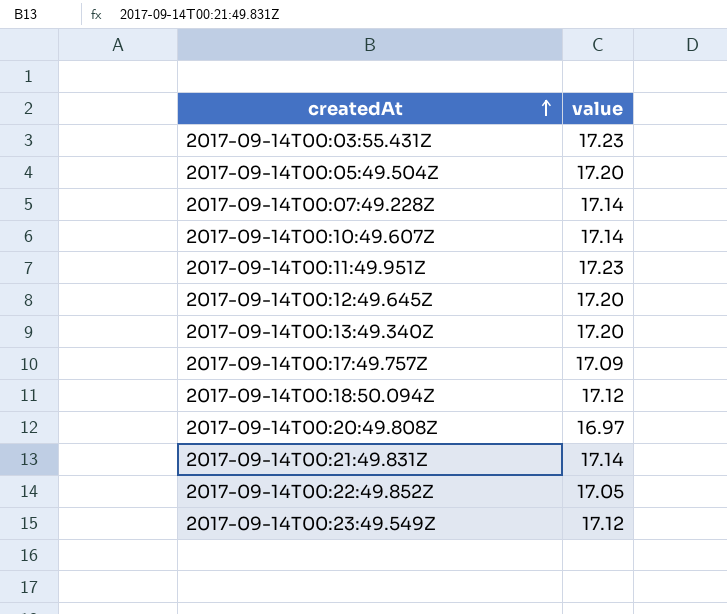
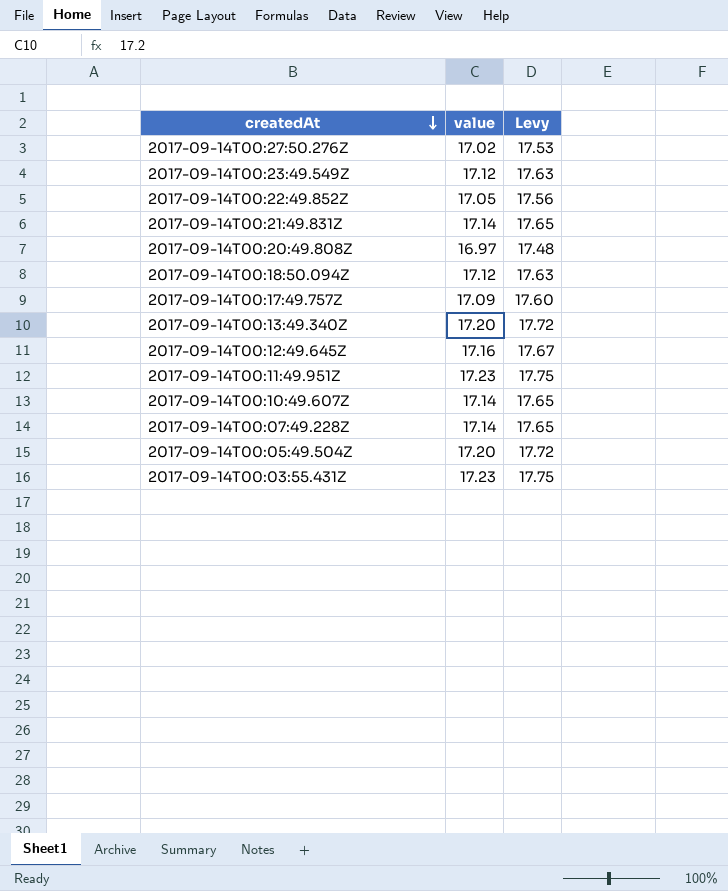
row order: createdAt ascending -> createdAt descending
column Levy | formula: none -> [value] * 1.03
row 2017-09-14T00:27:50.276Z: none -> 17.02 | 17.53
2017-09-14T00:12:49.645Z | value: 17.20 -> 17.16

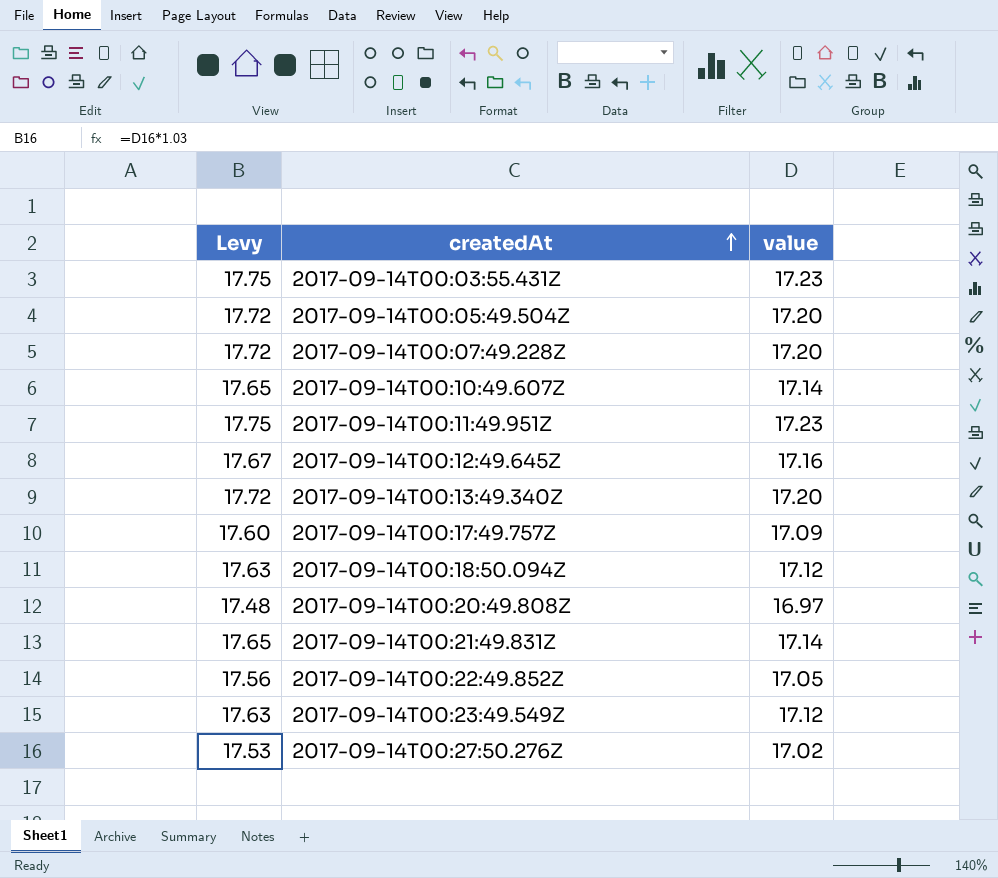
row order: createdAt descending -> createdAt ascending
column Levy | position: 3 -> 1
2017-09-14T00:07:49.228Z | Levy: 17.65 -> 17.72
2017-09-14T00:07:49.228Z | value: 17.14 -> 17.20

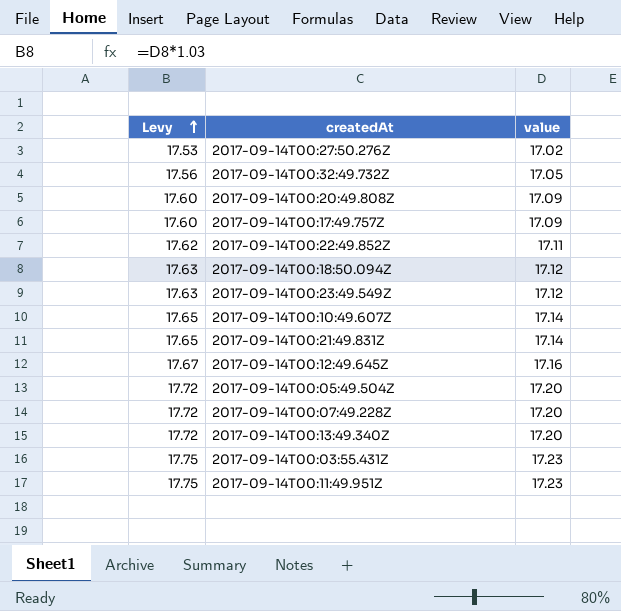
row order: createdAt ascending -> Levy ascending
row 2017-09-14T00:32:49.732Z: none -> 17.56 | 17.05
2017-09-14T00:20:49.808Z | Levy: 17.48 -> 17.60
2017-09-14T00:20:49.808Z | value: 16.97 -> 17.09
2017-09-14T00:22:49.852Z | Levy: 17.56 -> 17.62
2017-09-14T00:22:49.852Z | value: 17.05 -> 17.11

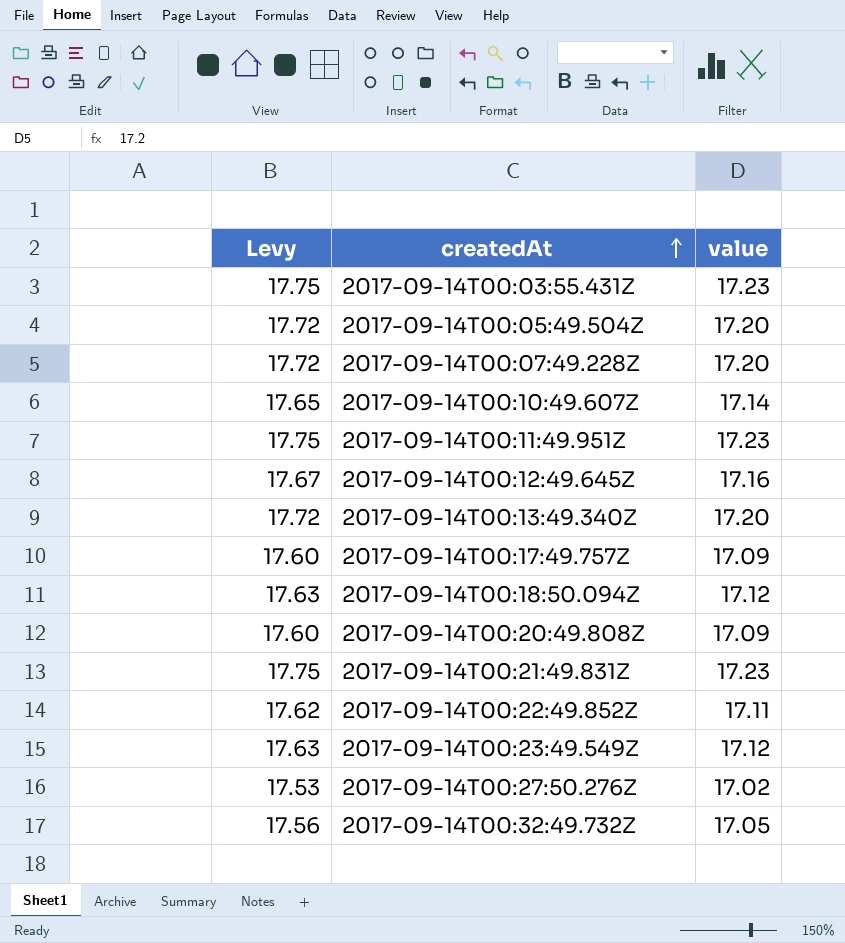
row order: Levy ascending -> createdAt ascending
2017-09-14T00:21:49.831Z | Levy: 17.65 -> 17.75
2017-09-14T00:21:49.831Z | value: 17.14 -> 17.23

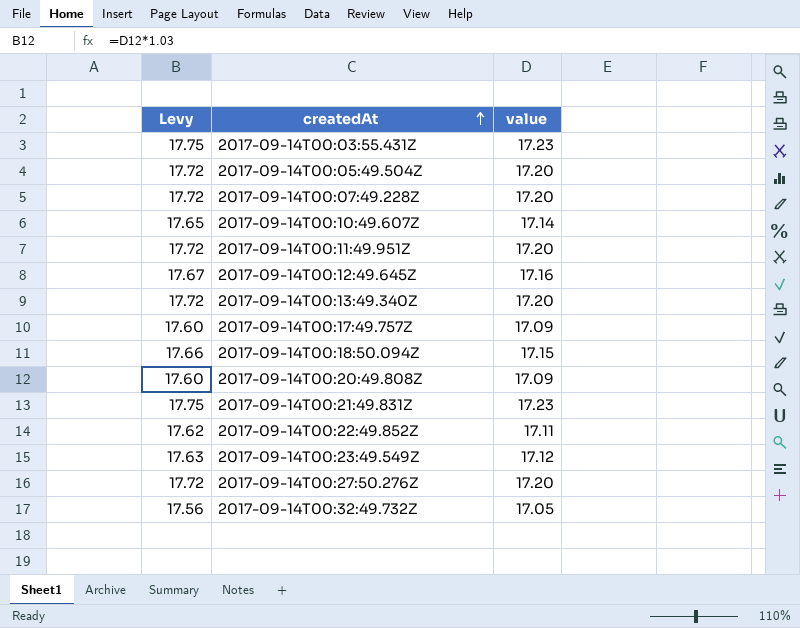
2017-09-14T00:11:49.951Z | Levy: 17.75 -> 17.72
2017-09-14T00:11:49.951Z | value: 17.23 -> 17.20
2017-09-14T00:18:50.094Z | Levy: 17.63 -> 17.66
2017-09-14T00:18:50.094Z | value: 17.12 -> 17.15
2017-09-14T00:27:50.276Z | Levy: 17.53 -> 17.72
2017-09-14T00:27:50.276Z | value: 17.02 -> 17.20

